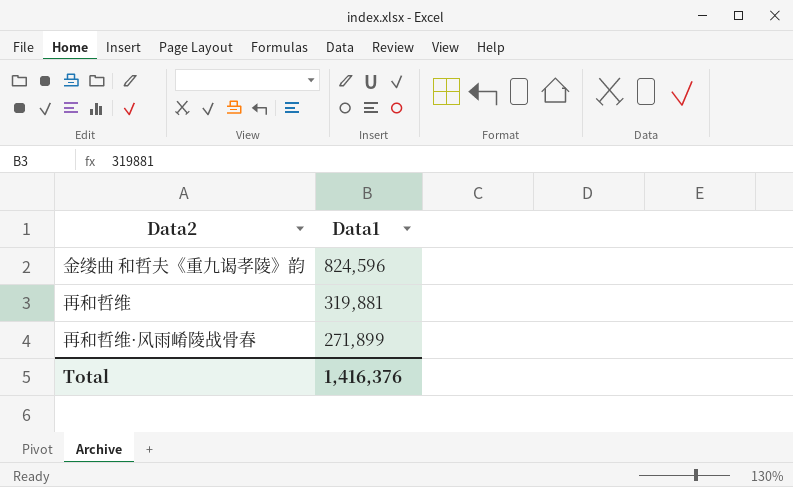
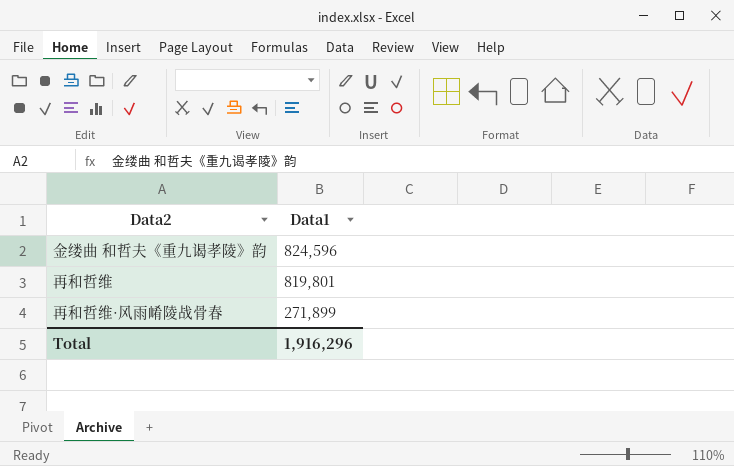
再和哲维 | Data1: 319,881 -> 819,801
Total | Data1: 1,416,376 -> 1,916,296

